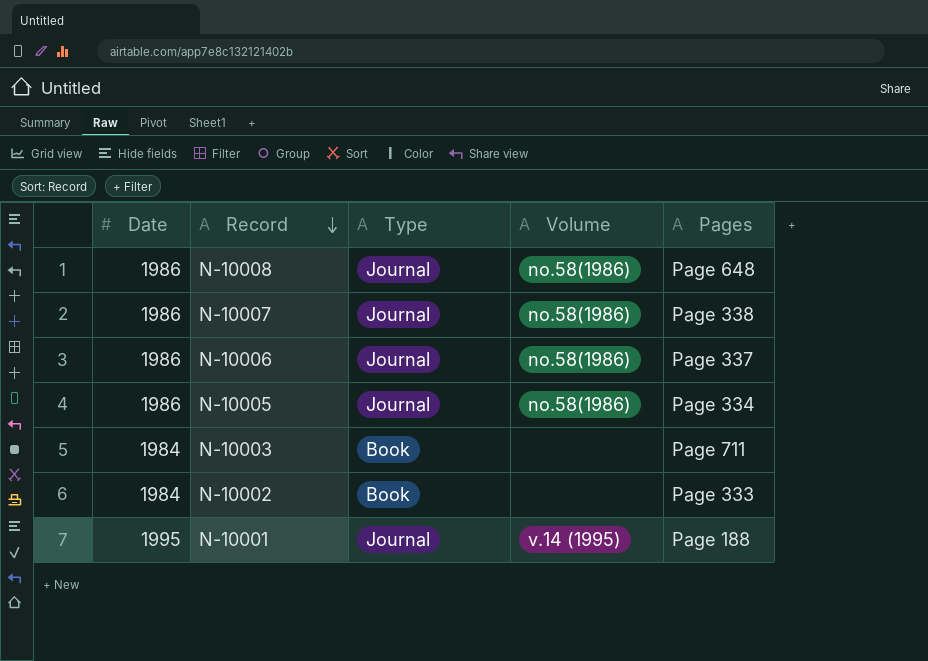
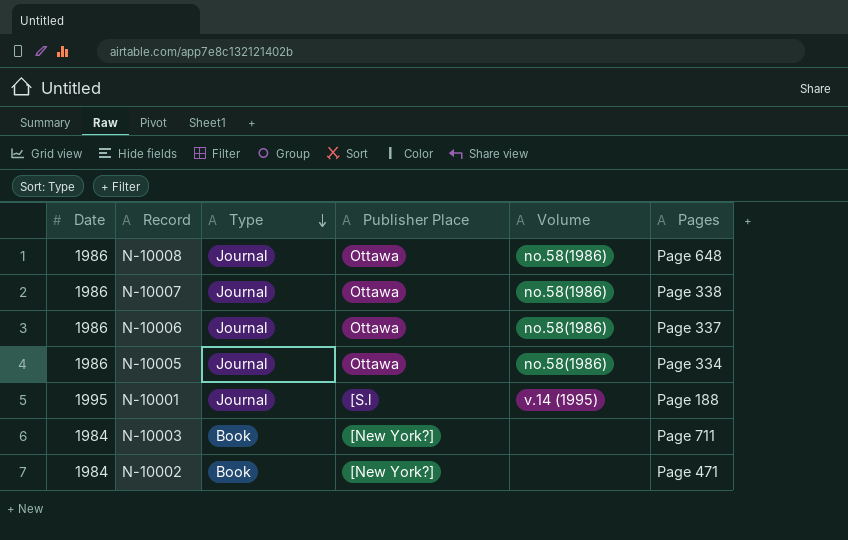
row order: Record descending -> Type descending
column Publisher Place | position: none -> 4
N-10002 | Pages: Page 333 -> Page 471

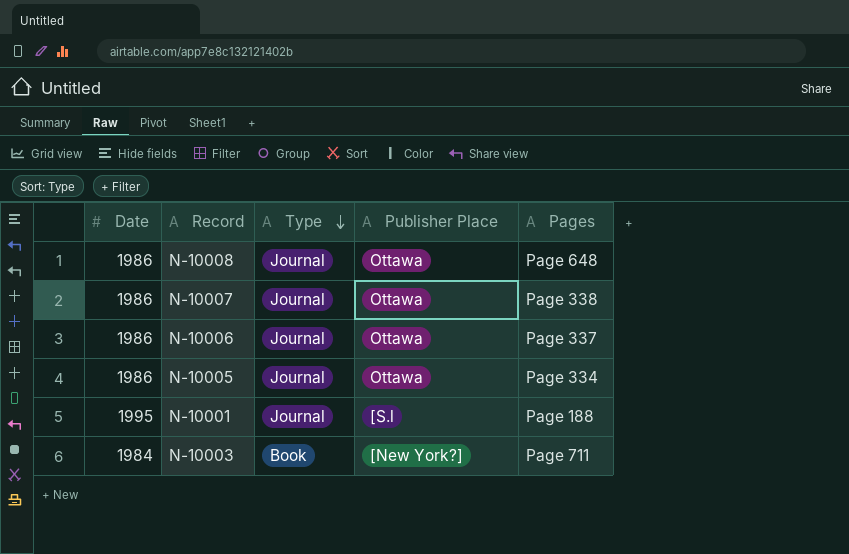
column Volume | position: 5 -> none
row N-10002: 1984 | Book | [New York?] | none | Page 471 -> none

